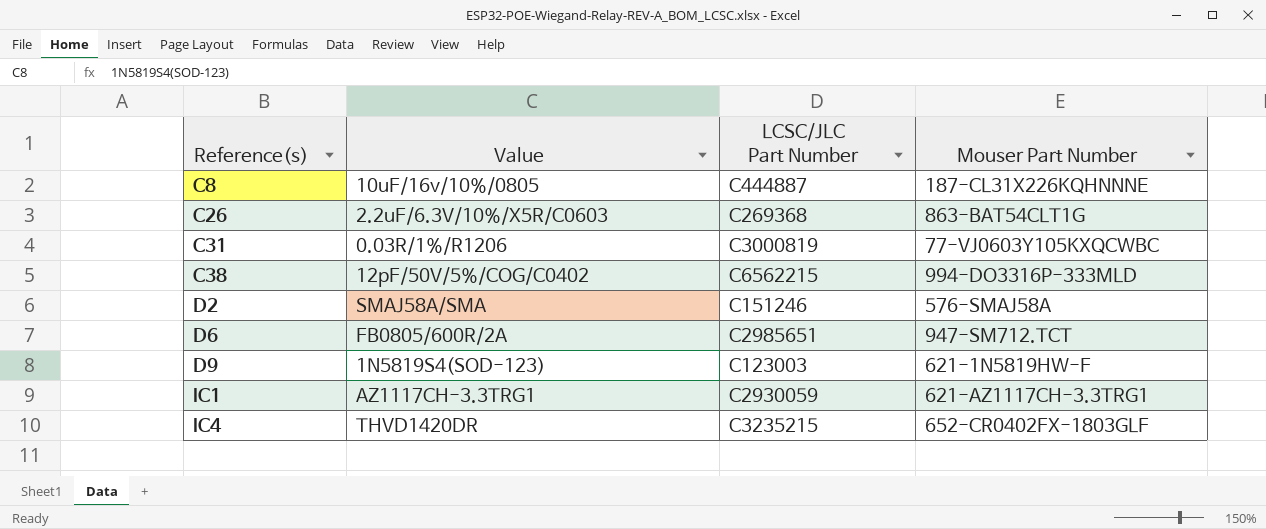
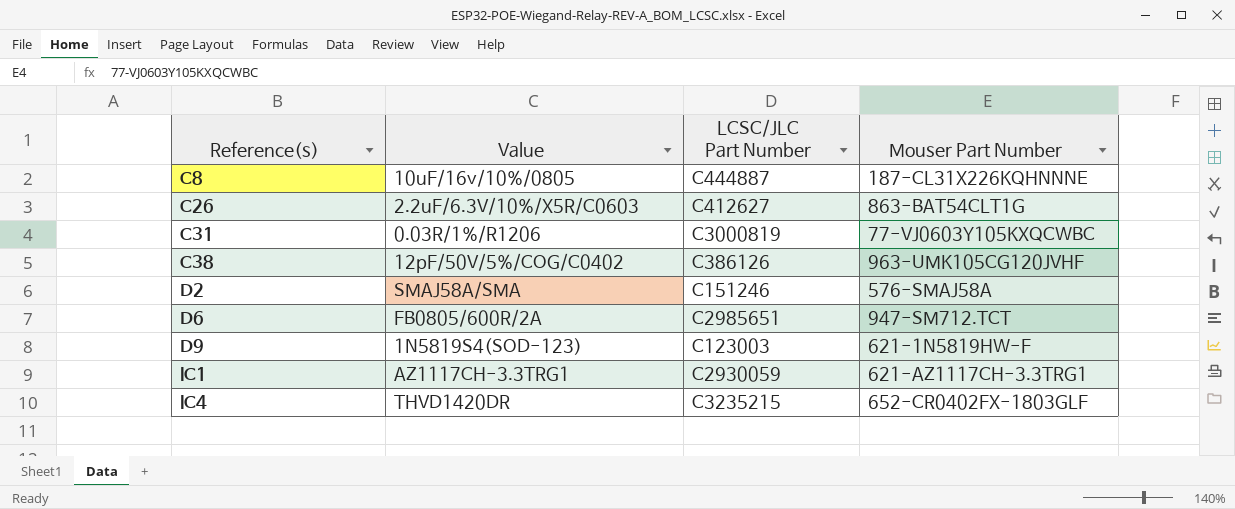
C26 | LCSC/JLC Part Number: C269368 -> C412627
C38 | LCSC/JLC Part Number: C6562215 -> C386126
C38 | Mouser Part Number: 994-DO3316P-333MLD -> 963-UMK105CG120JVHF

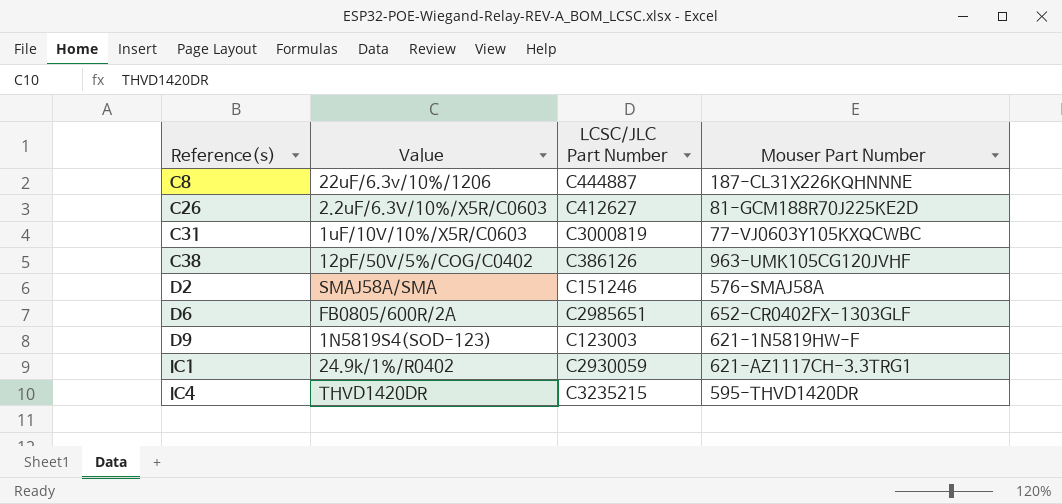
C8 | Value: 10uF/16v/10%/0805 -> 22uF/6.3v/10%/1206
C26 | Mouser Part Number: 863-BAT54CLT1G -> 81-GCM188R70J225KE2D
C31 | Value: 0.03R/1%/R1206 -> 1uF/10V/10%/X5R/C0603
D6 | Mouser Part Number: 947-SM712.TCT -> 652-CR0402FX-1303GLF
IC1 | Value: AZ1117CH-3.3TRG1 -> 24.9k/1%/R0402
IC4 | Mouser Part Number: 652-CR0402FX-1803GLF -> 595-THVD1420DR

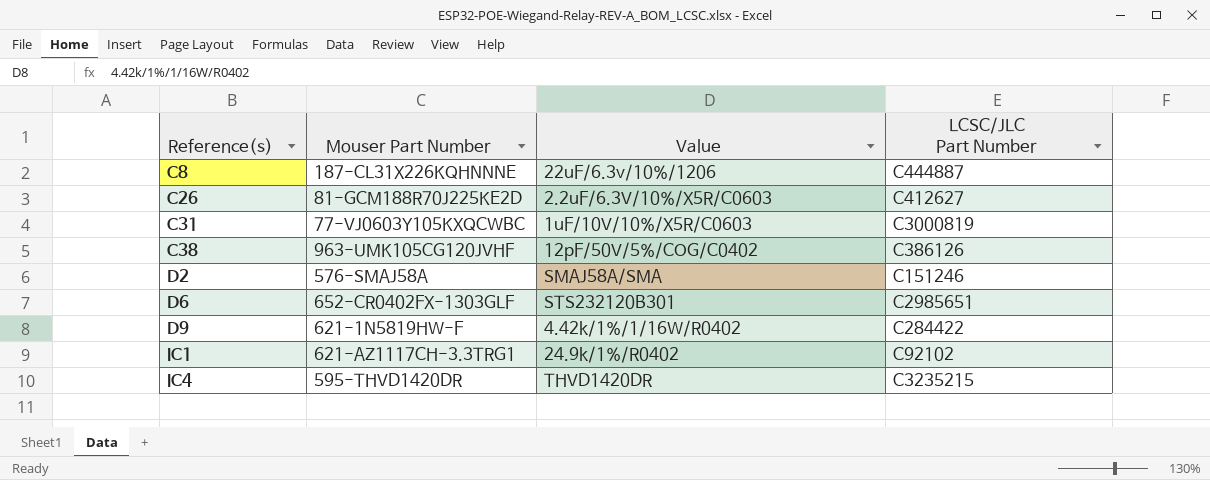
column Mouser Part Number | position: 4 -> 2
D6 | Value: FB0805/600R/2A -> STS232120B301
D9 | Value: 1N5819S4(SOD-123) -> 4.42k/1%/1/16W/R0402
D9 | LCSC/JLC Part Number: C123003 -> C284422
IC1 | LCSC/JLC Part Number: C2930059 -> C92102

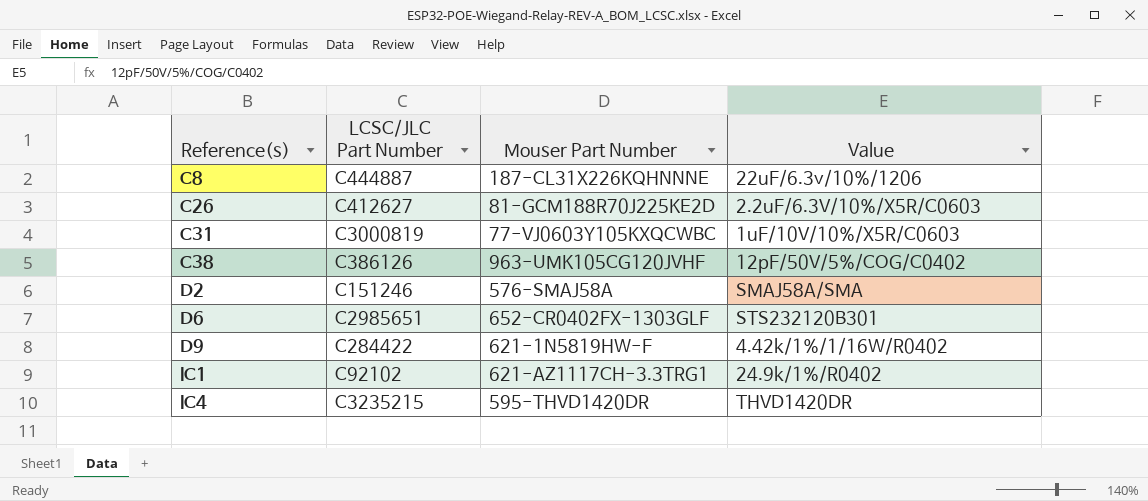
column LCSC/JLC Part Number | position: 4 -> 2

